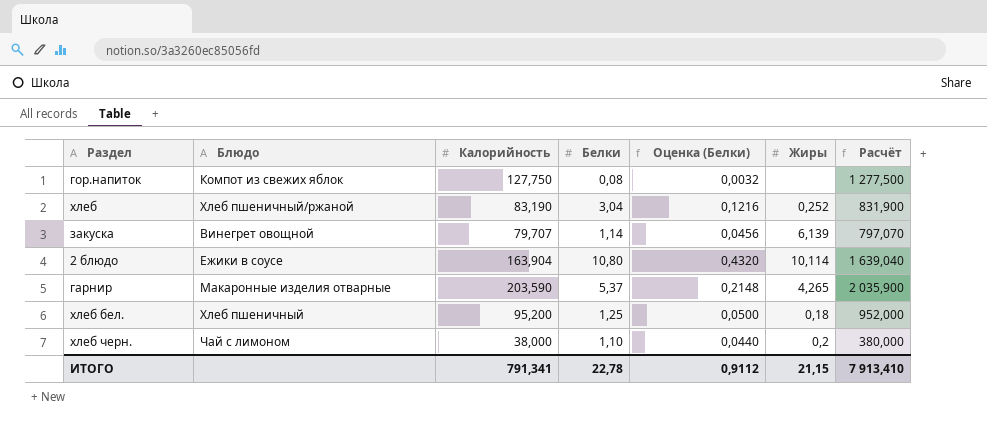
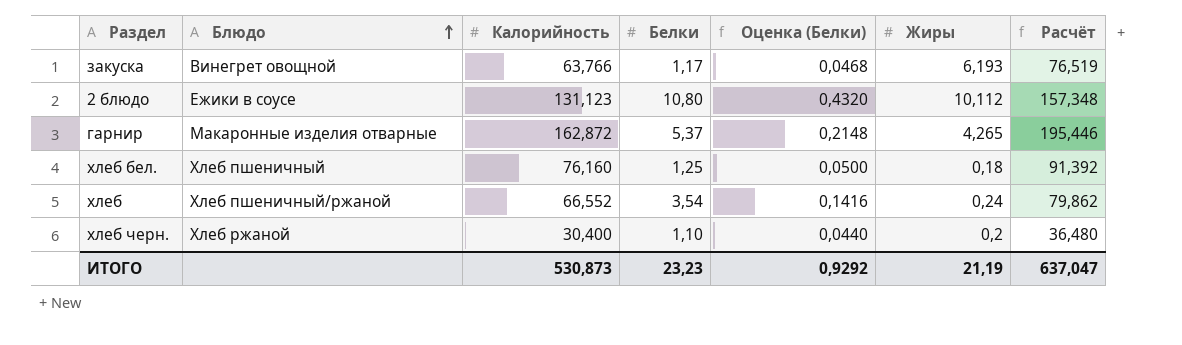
row order: none -> Блюдо ascending
column Расчёт | formula: [Калорийность] * 10 -> [Калорийность] * 1,2
row гор.напиток: Компот из свежих яблок | 127,750 | 0,08 | 0,0032 | none | 1 277,500 -> none
закуска | Калорийность: 79,707 -> 63,766
закуска | Белки: 1,14 -> 1,17
закуска | Оценка (Белки): 0,0456 -> 0,0468
закуска | Жиры: 6,139 -> 6,193
2 блюдо | Калорийность: 163,904 -> 131,123
2 блюдо | Жиры: 10,114 -> 10,112
гарнир | Калорийность: 203,590 -> 162,872
хлеб бел. | Калорийность: 95,200 -> 76,160
хлеб | Калорийность: 83,190 -> 66,552
хлеб | Белки: 3,04 -> 3,54
хлеб | Оценка (Белки): 0,1216 -> 0,1416
хлеб | Жиры: 0,252 -> 0,24
хлеб черн. | Блюдо: Чай с лимоном -> Хлеб ржаной
хлеб черн. | Калорийность: 38,000 -> 30,400
ИТОГО | Калорийность: 791,341 -> 530,873
ИТОГО | Белки: 22,78 -> 23,23
ИТОГО | Оценка (Белки): 0,9112 -> 0,9292
ИТОГО | Жиры: 21,15 -> 21,19
ИТОГО | Расчёт: 7 913,410 -> 637,047

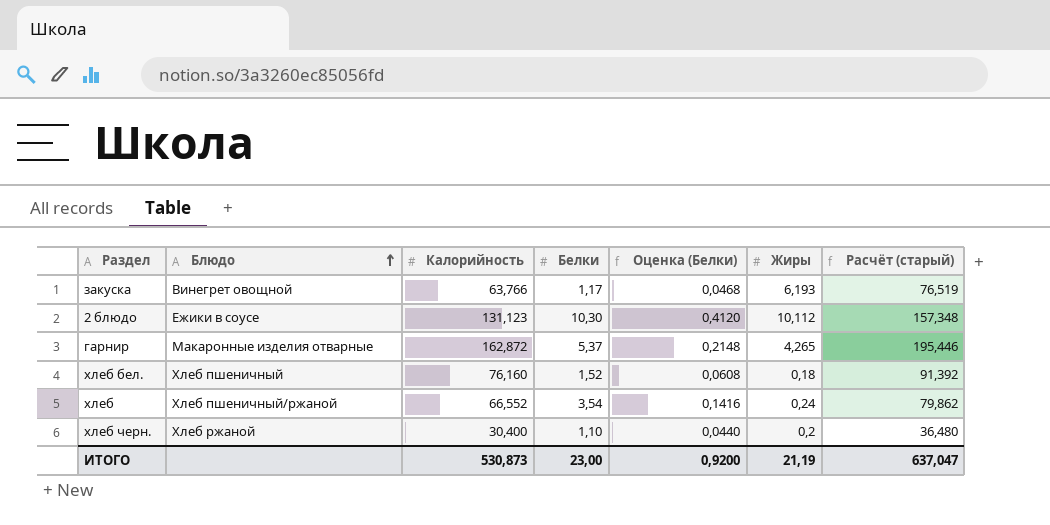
column name: Расчёт -> Расчёт (старый)
2 блюдо | Белки: 10,80 -> 10,30
2 блюдо | Оценка (Белки): 0,4320 -> 0,4120
хлеб бел. | Белки: 1,25 -> 1,52
хлеб бел. | Оценка (Белки): 0,0500 -> 0,0608
ИТОГО | Белки: 23,23 -> 23,00
ИТОГО | Оценка (Белки): 0,9292 -> 0,9200

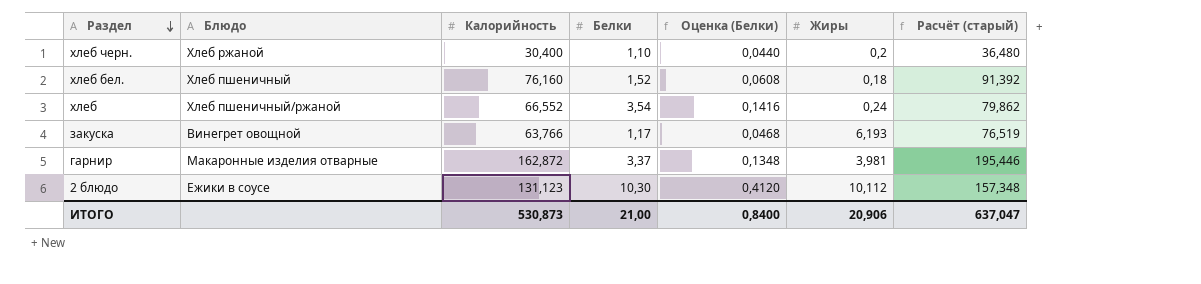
row order: Блюдо ascending -> Раздел descending
гарнир | Белки: 5,37 -> 3,37
гарнир | Оценка (Белки): 0,2148 -> 0,1348
гарнир | Жиры: 4,265 -> 3,981
ИТОГО | Белки: 23,00 -> 21,00
ИТОГО | Оценка (Белки): 0,9200 -> 0,8400
ИТОГО | Жиры: 21,19 -> 20,906

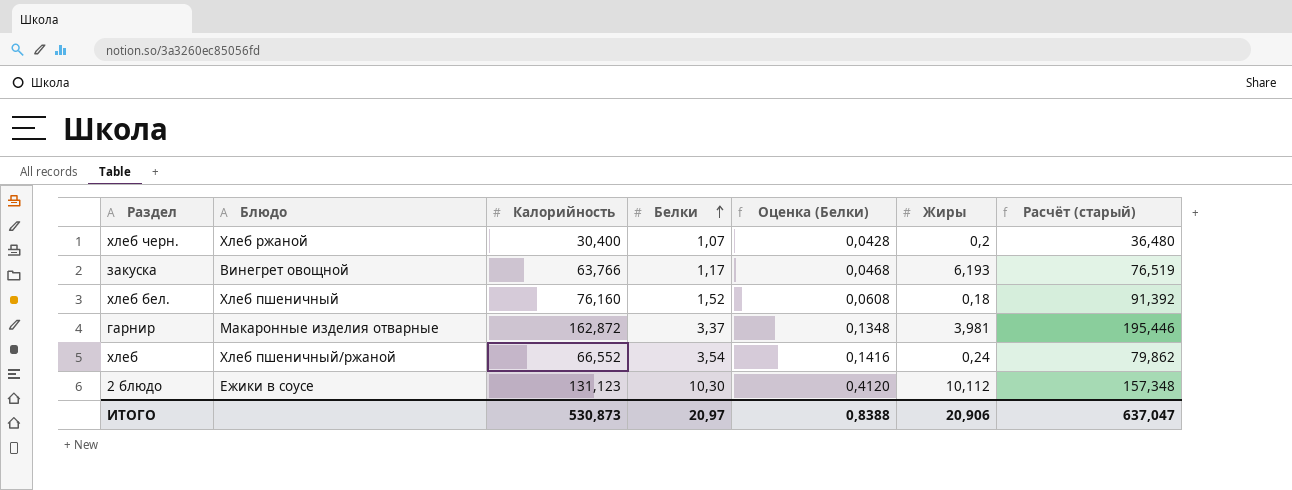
row order: Раздел descending -> Белки ascending
хлеб черн. | Белки: 1,10 -> 1,07
хлеб черн. | Оценка (Белки): 0,0440 -> 0,0428
ИТОГО | Белки: 21,00 -> 20,97
ИТОГО | Оценка (Белки): 0,8400 -> 0,8388

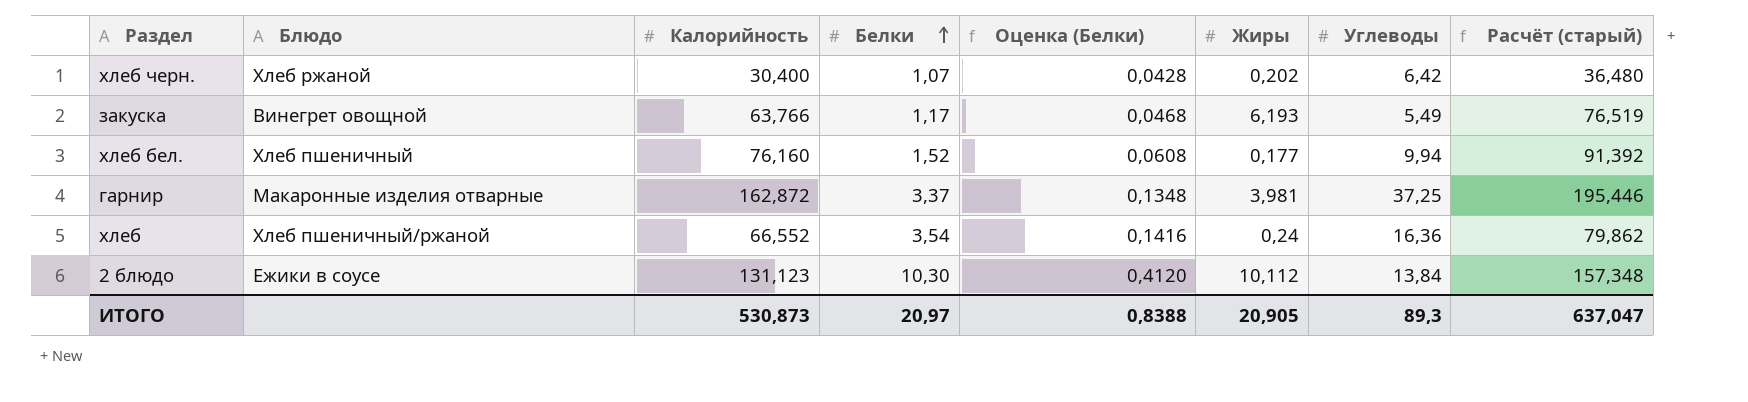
column Углеводы | position: none -> 7
хлеб черн. | Жиры: 0,2 -> 0,202
хлеб бел. | Жиры: 0,18 -> 0,177
ИТОГО | Жиры: 20,906 -> 20,905

